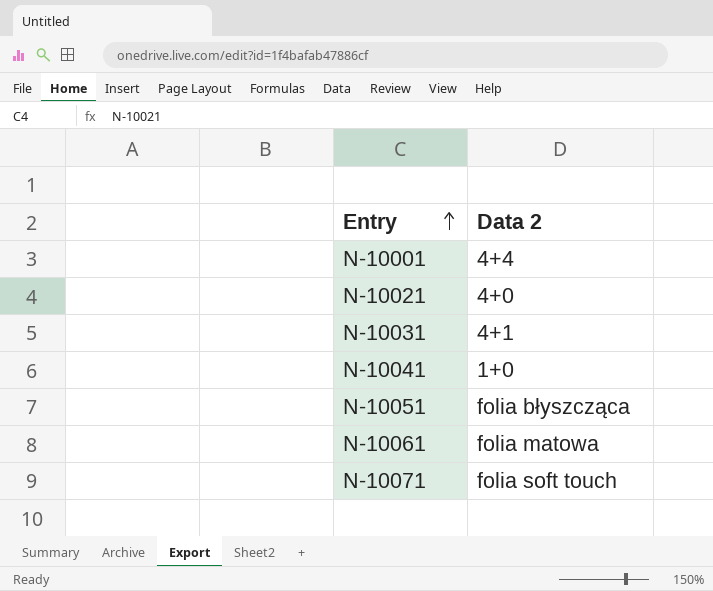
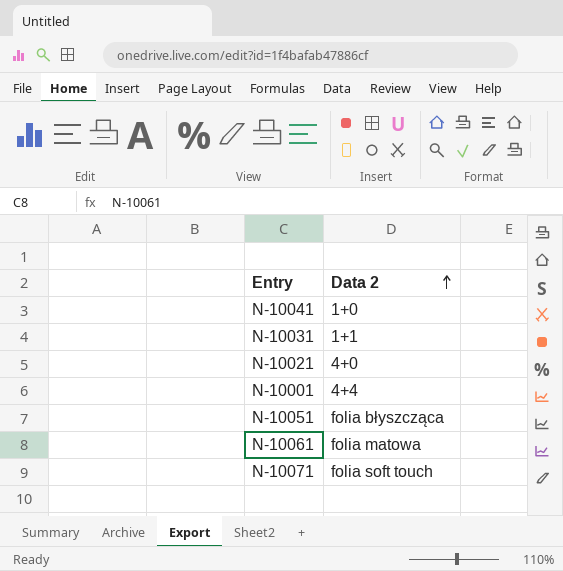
row order: Entry ascending -> Data 2 ascending
N-10031 | Data 2: 4+1 -> 1+1

